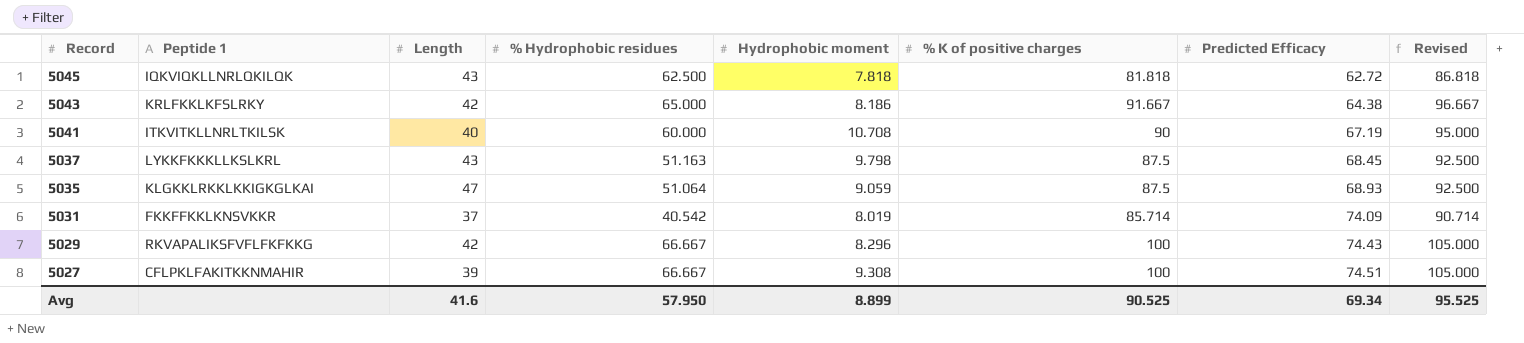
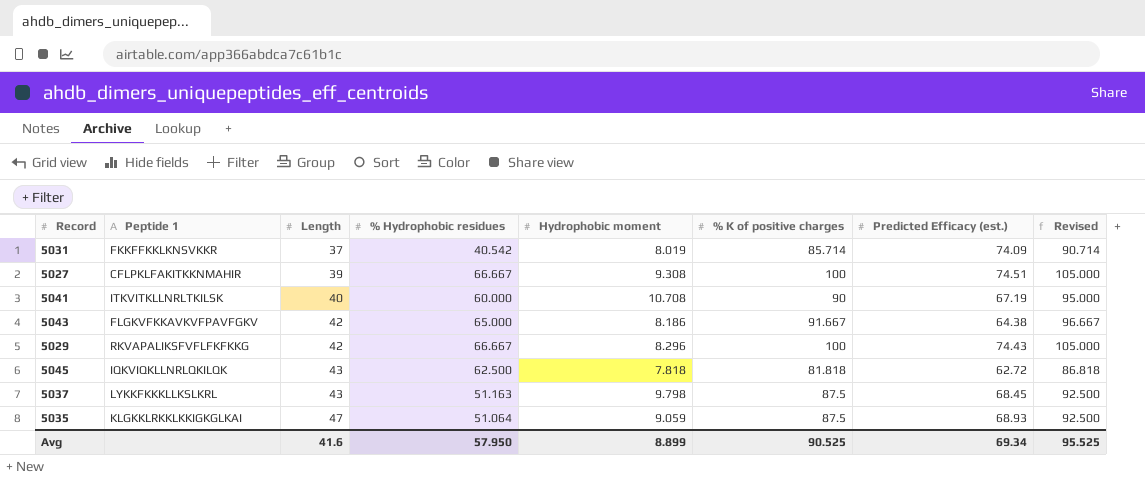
row order: Record descending -> Length ascending
column name: Predicted Efficacy -> Predicted Efficacy (est.)
5043 | Peptide 1: KRLFKKLKFSLRKY -> FLGKVFKKAVKVFPAVFGKV

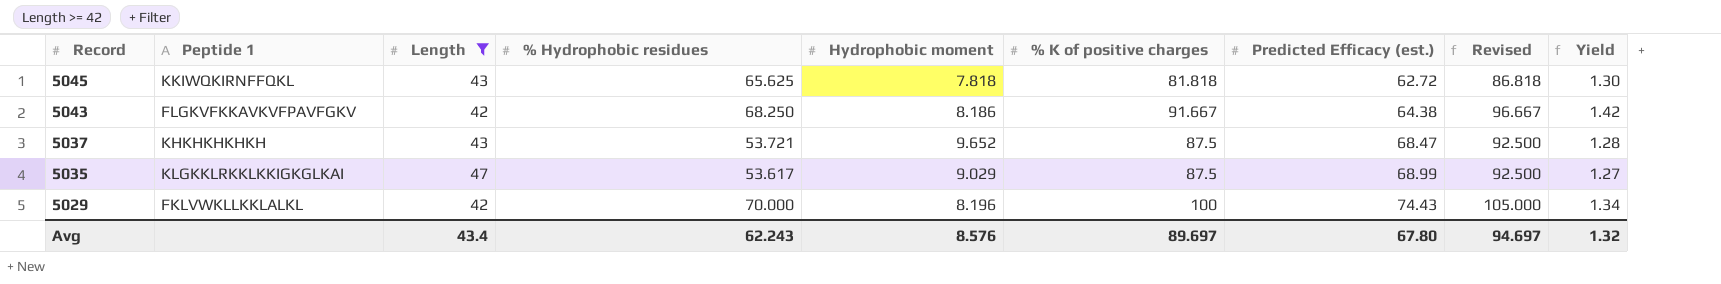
filter: none -> Length >= 42
row order: Length ascending -> Record descending
column Yield | formula: none -> [% K of positive charges] / [Predicted Efficacy (est.)]
5045 | Peptide 1: IQKVIQKLLNRLQKILQK -> KKIWQKIRNFFQKL
5045 | % Hydrophobic residues: 62.500 -> 65.625
5043 | % Hydrophobic residues: 65.000 -> 68.250
5037 | Peptide 1: LYKKFKKKLLKSLKRL -> KHKHKHKHKH
5037 | % Hydrophobic residues: 51.163 -> 53.721
5037 | Hydrophobic moment: 9.798 -> 9.652
5037 | Predicted Efficacy (est.): 68.45 -> 68.47
5035 | % Hydrophobic residues: 51.064 -> 53.617
5035 | Hydrophobic moment: 9.059 -> 9.029
5035 | Predicted Efficacy (est.): 68.93 -> 68.99
5029 | Peptide 1: RKVAPALIKSFVFLFKFKKG -> FKLVWKLLKKLALKL
5029 | % Hydrophobic residues: 66.667 -> 70.000
5029 | Hydrophobic moment: 8.296 -> 8.196
Avg | Length: 41.6 -> 43.4
Avg | % Hydrophobic residues: 57.950 -> 62.243
Avg | Hydrophobic moment: 8.899 -> 8.576
Avg | % K of positive charges: 90.525 -> 89.697
Avg | Predicted Efficacy (est.): 69.34 -> 67.80
Avg | Revised: 95.525 -> 94.697

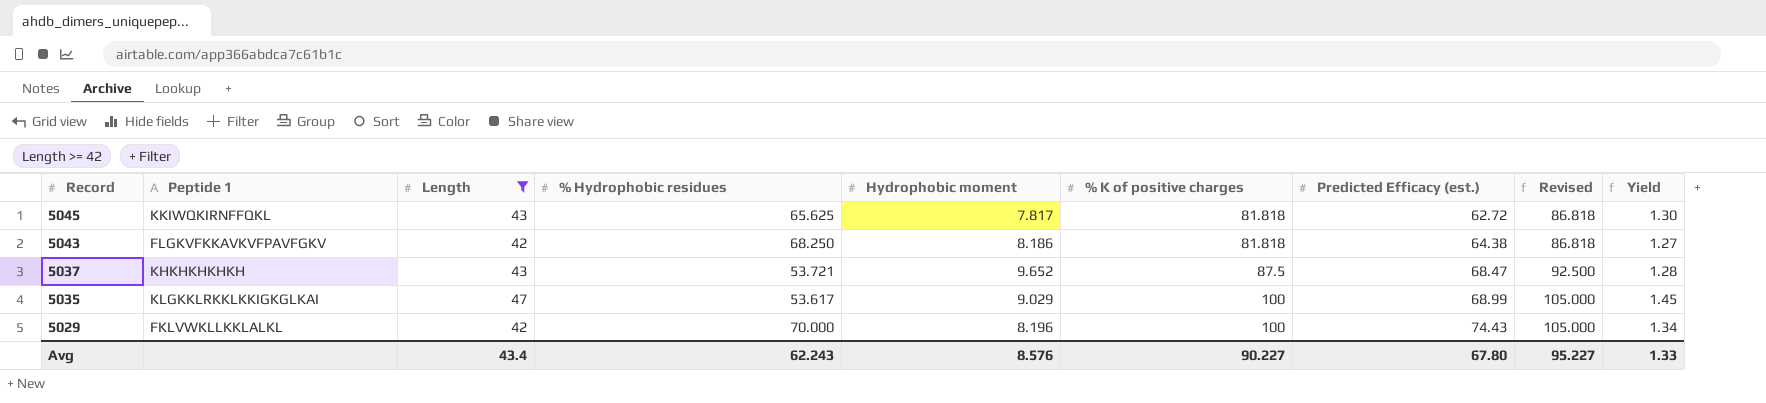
5045 | Hydrophobic moment: 7.818 -> 7.817
5043 | % K of positive charges: 91.667 -> 81.818
5043 | Revised: 96.667 -> 86.818
5043 | Yield: 1.42 -> 1.27
5035 | % K of positive charges: 87.5 -> 100
5035 | Revised: 92.500 -> 105.000
5035 | Yield: 1.27 -> 1.45
Avg | % K of positive charges: 89.697 -> 90.227
Avg | Revised: 94.697 -> 95.227
Avg | Yield: 1.32 -> 1.33

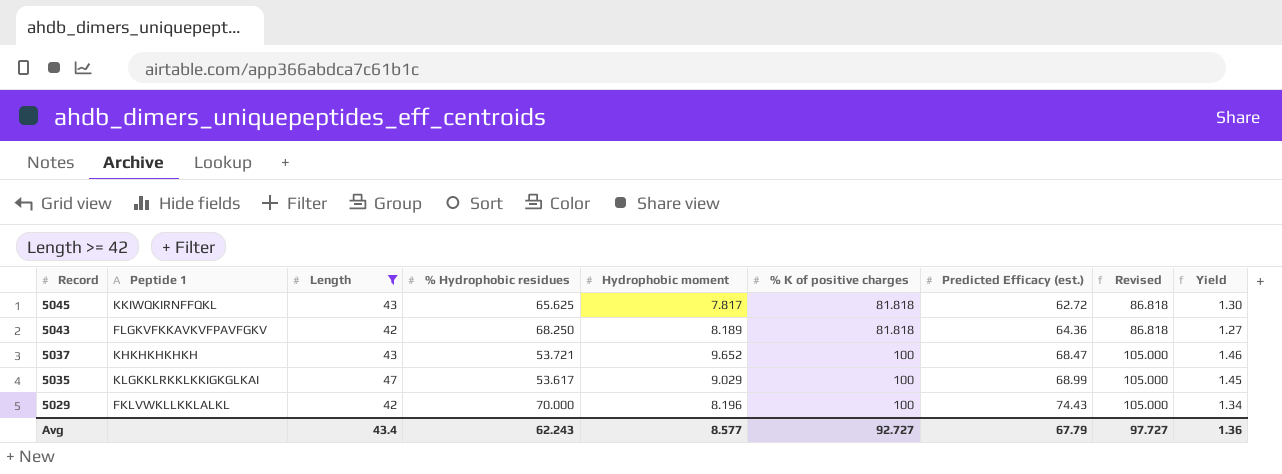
5043 | Hydrophobic moment: 8.186 -> 8.189
5043 | Predicted Efficacy (est.): 64.38 -> 64.36
5037 | % K of positive charges: 87.5 -> 100
5037 | Revised: 92.500 -> 105.000
5037 | Yield: 1.28 -> 1.46
Avg | Hydrophobic moment: 8.576 -> 8.577
Avg | % K of positive charges: 90.227 -> 92.727
Avg | Predicted Efficacy (est.): 67.80 -> 67.79
Avg | Revised: 95.227 -> 97.727
Avg | Yield: 1.33 -> 1.36

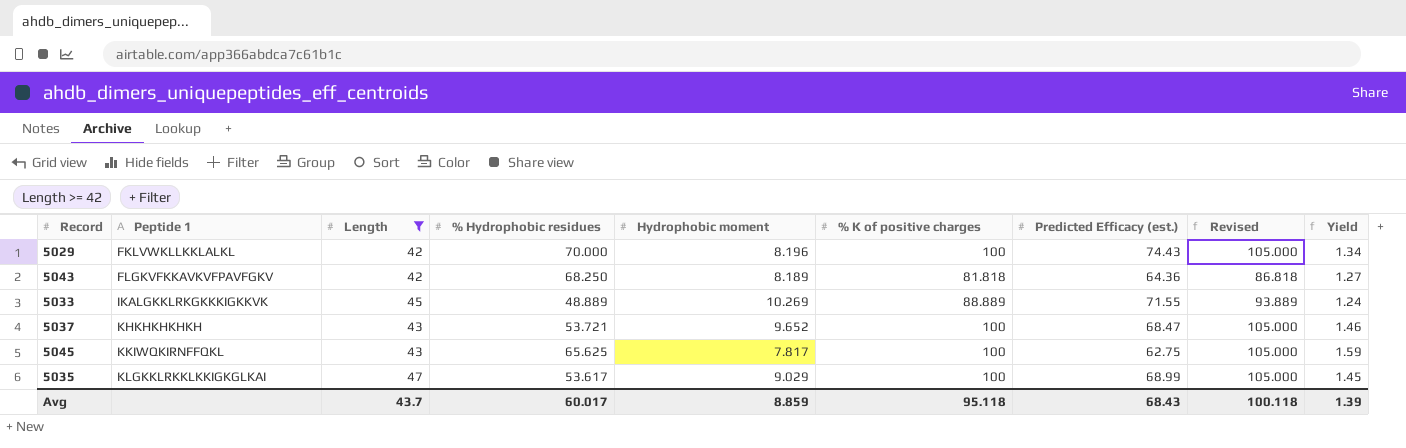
row order: Record descending -> Peptide 1 ascending
row 5033: none -> IKALGKKLRKGKKKIGKKVK | 45 | 48.889 | 10.269 | 88.889 | 71.55 | 93.889 | 1.24
5045 | % K of positive charges: 81.818 -> 100
5045 | Predicted Efficacy (est.): 62.72 -> 62.75
5045 | Revised: 86.818 -> 105.000
5045 | Yield: 1.30 -> 1.59
Avg | Length: 43.4 -> 43.7
Avg | % Hydrophobic residues: 62.243 -> 60.017
Avg | Hydrophobic moment: 8.577 -> 8.859
Avg | % K of positive charges: 92.727 -> 95.118
Avg | Predicted Efficacy (est.): 67.79 -> 68.43
Avg | Revised: 97.727 -> 100.118
Avg | Yield: 1.36 -> 1.39

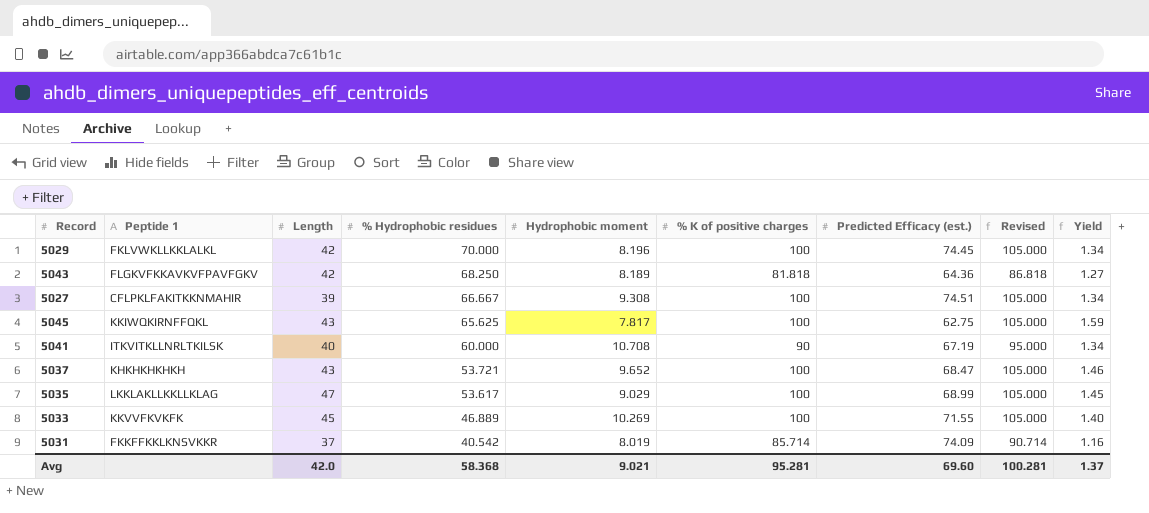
filter: Length >= 42 -> none
row order: Peptide 1 ascending -> % Hydrophobic residues descending
5029 | Predicted Efficacy (est.): 74.43 -> 74.45
5035 | Peptide 1: KLGKKLRKKLKKIGKGLKAI -> LKKLAKLLKKLLKLAG
5033 | Peptide 1: IKALGKKLRKGKKKIGKKVK -> KKVVFKVKFK
5033 | % Hydrophobic residues: 48.889 -> 46.889
5033 | % K of positive charges: 88.889 -> 100
5033 | Revised: 93.889 -> 105.000
5033 | Yield: 1.24 -> 1.40
Avg | Length: 43.7 -> 42.0
Avg | % Hydrophobic residues: 60.017 -> 58.368
Avg | Hydrophobic moment: 8.859 -> 9.021
Avg | % K of positive charges: 95.118 -> 95.281
Avg | Predicted Efficacy (est.): 68.43 -> 69.60
Avg | Revised: 100.118 -> 100.281
Avg | Yield: 1.39 -> 1.37

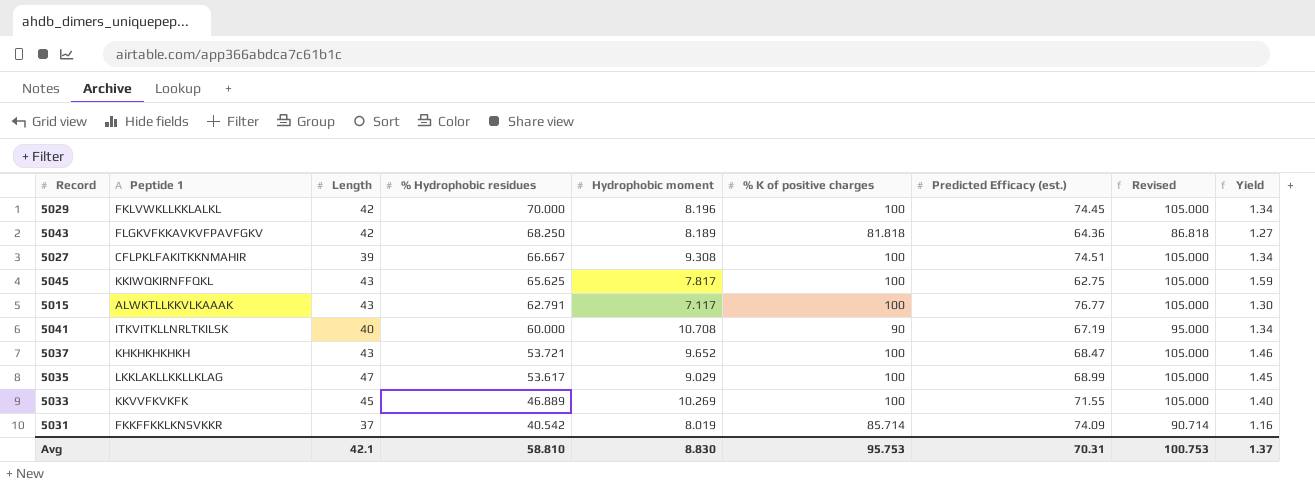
row 5015: none -> ALWKTLLKKVLKAAAK | 43 | 62.791 | 7.117 | 100 | 76.77 | 105.000 | 1.30
Avg | Length: 42.0 -> 42.1
Avg | % Hydrophobic residues: 58.368 -> 58.810
Avg | Hydrophobic moment: 9.021 -> 8.830
Avg | % K of positive charges: 95.281 -> 95.753
Avg | Predicted Efficacy (est.): 69.60 -> 70.31
Avg | Revised: 100.281 -> 100.753

